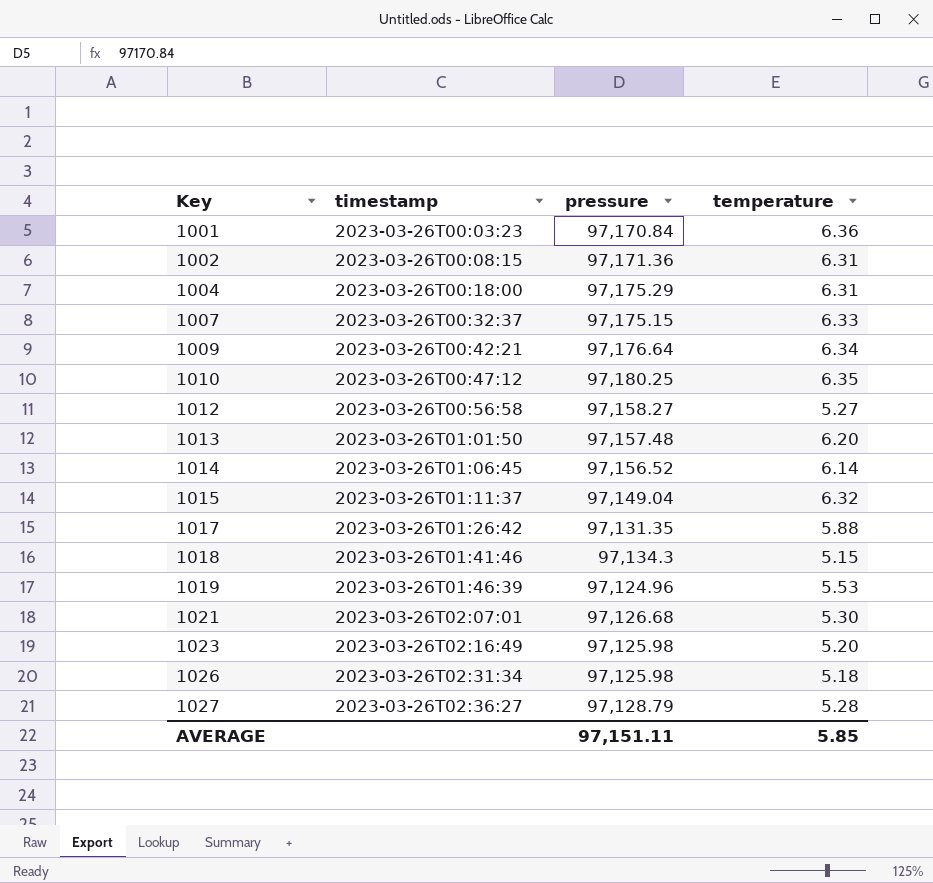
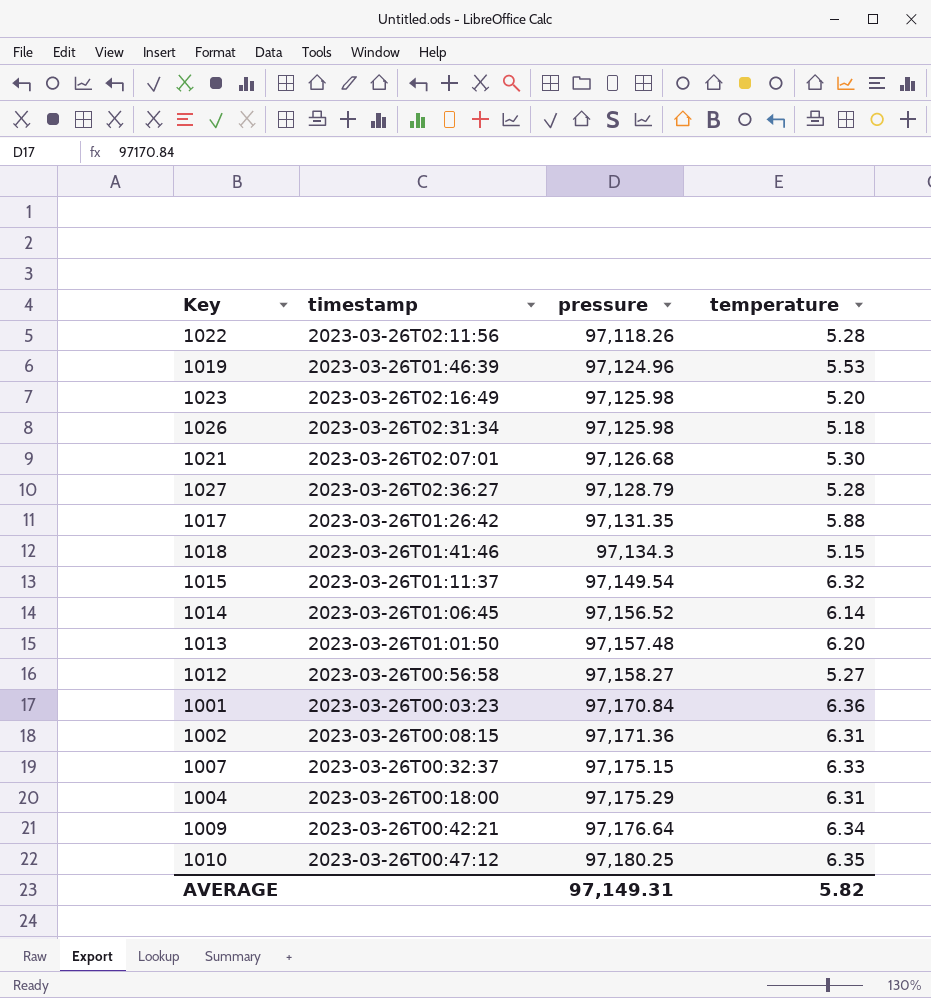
row order: Key ascending -> pressure ascending
row 1022: none -> 2023-03-26T02:11:56 | 97,118.26 | 5.28
1015 | pressure: 97,149.04 -> 97,149.54
AVERAGE | pressure: 97,151.11 -> 97,149.31
AVERAGE | temperature: 5.85 -> 5.82

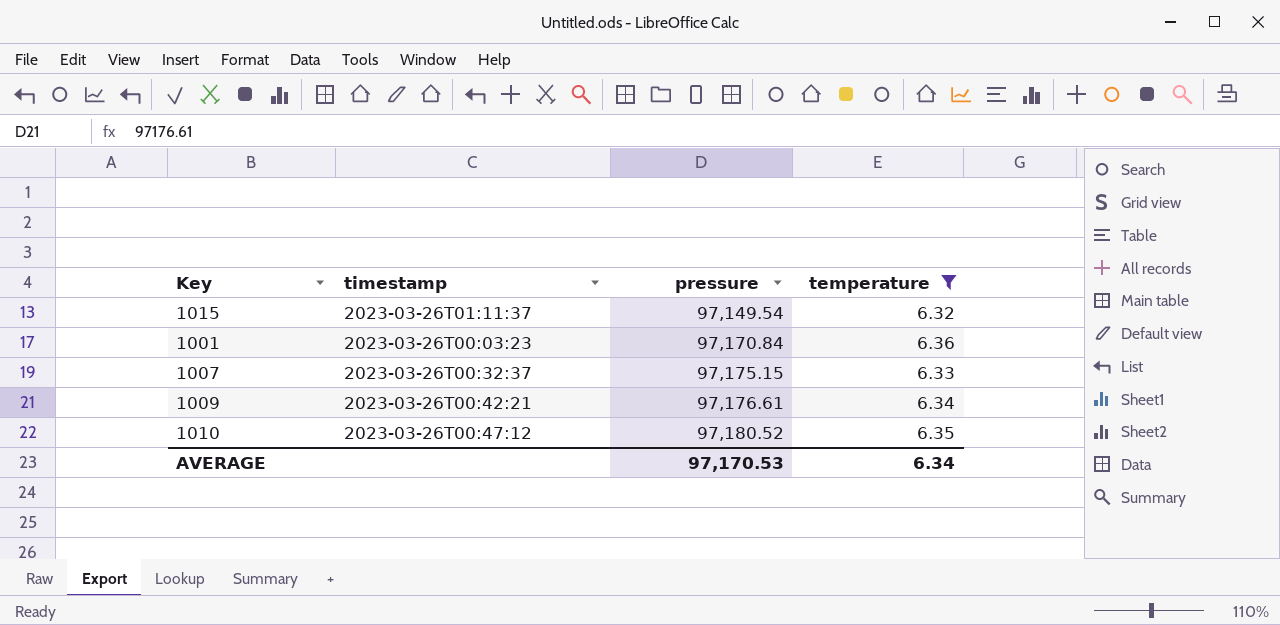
filter: none -> temperature >= 6.32
1009 | pressure: 97,176.64 -> 97,176.61
1010 | pressure: 97,180.25 -> 97,180.52
AVERAGE | pressure: 97,149.31 -> 97,170.53
AVERAGE | temperature: 5.82 -> 6.34

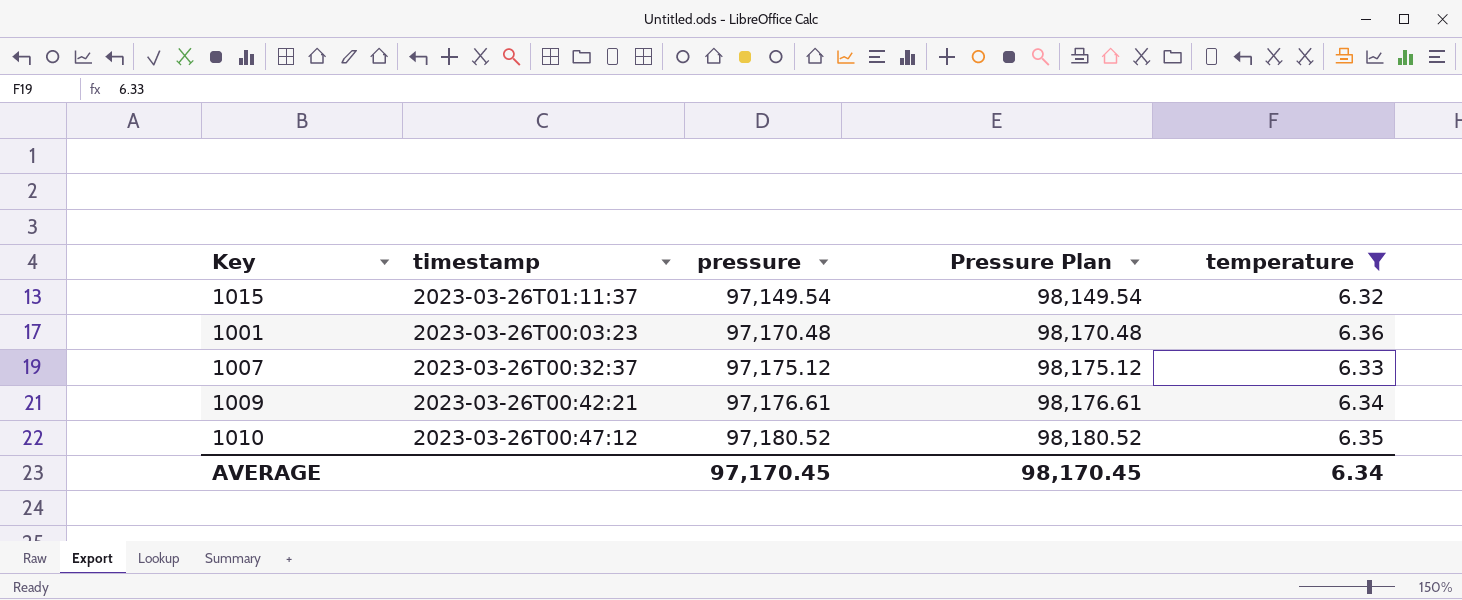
column Pressure Plan | formula: none -> [pressure] + 1000
1001 | pressure: 97,170.84 -> 97,170.48
1007 | pressure: 97,175.15 -> 97,175.12
AVERAGE | pressure: 97,170.53 -> 97,170.45

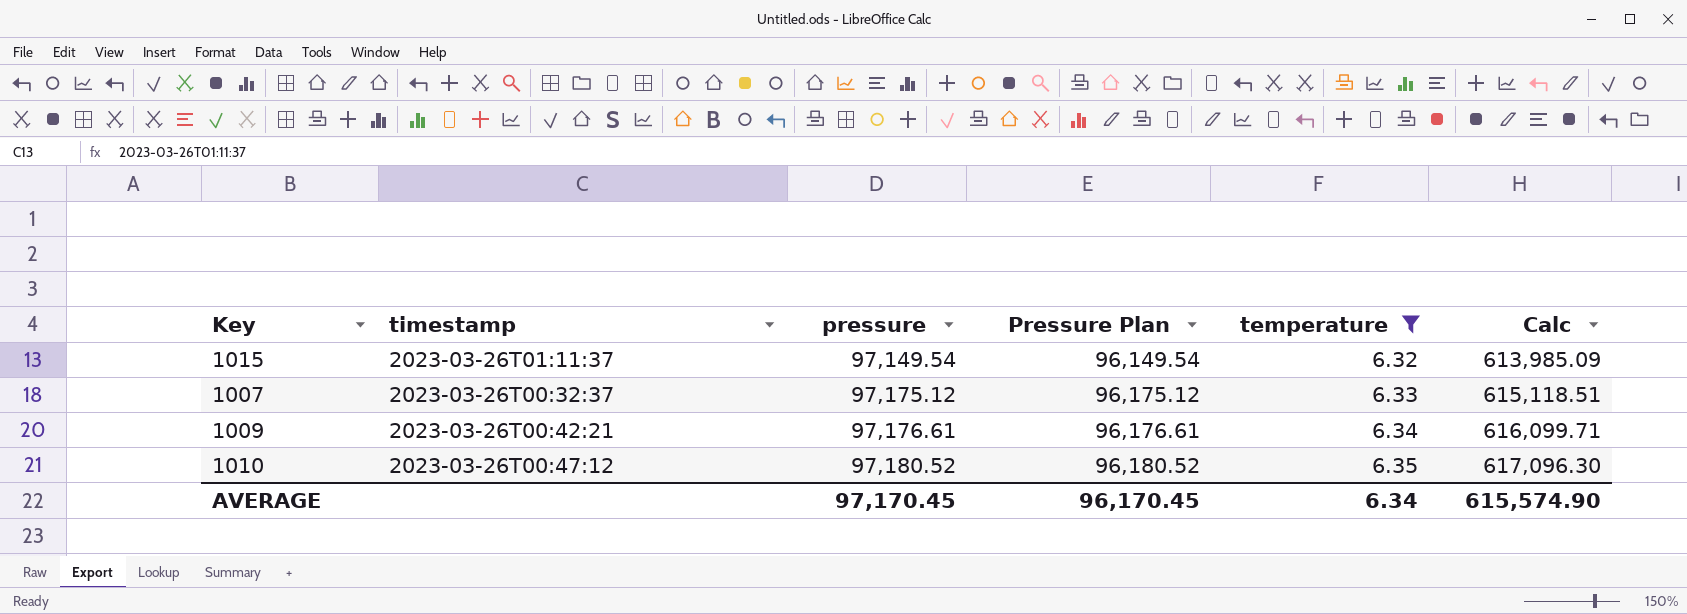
column Pressure Plan | formula: [pressure] + 1000 -> [pressure] - 1000
column Calc | formula: none -> [pressure] * [temperature]
row 1001: 2023-03-26T00:03:23 | 97,170.48 | 98,170.48 | 6.36 -> none
AVERAGE | Pressure Plan: 98,170.45 -> 96,170.45

